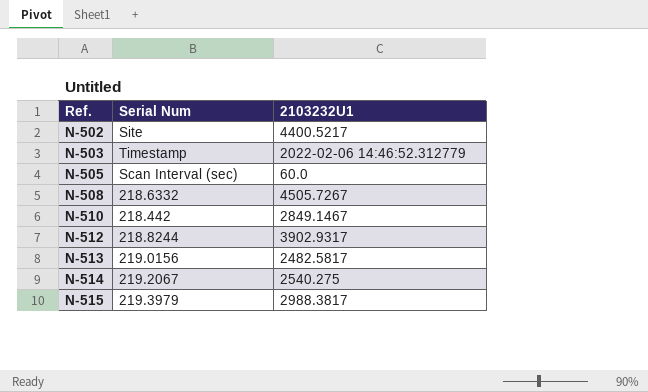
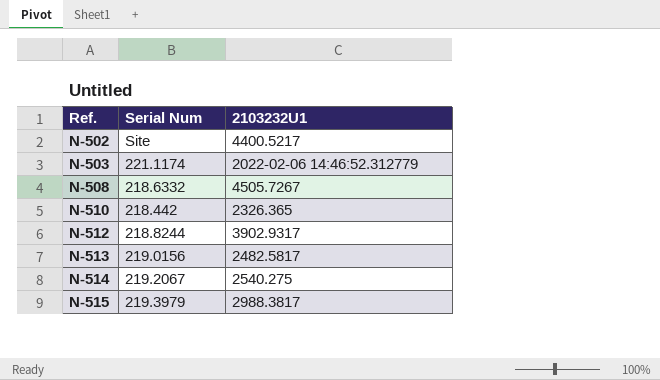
row N-505: Scan Interval (sec) | 60.0 -> none
N-503 | Serial Num: Timestamp -> 221.1174
N-510 | 2103232U1: 2849.1467 -> 2326.365

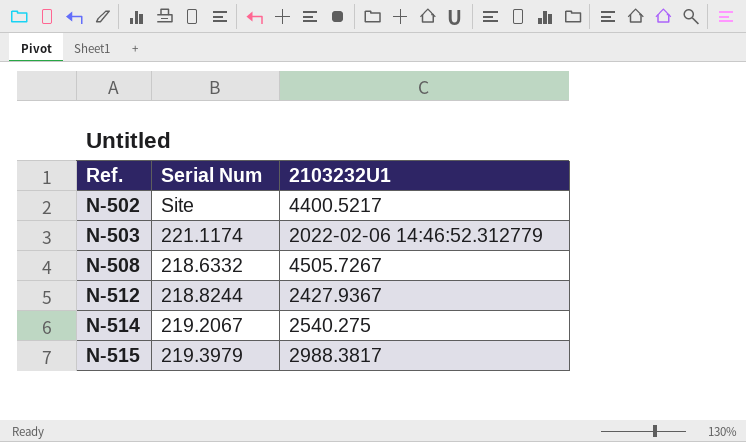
row N-510: 218.442 | 2326.365 -> none
row N-513: 219.0156 | 2482.5817 -> none
N-512 | 2103232U1: 3902.9317 -> 2427.9367

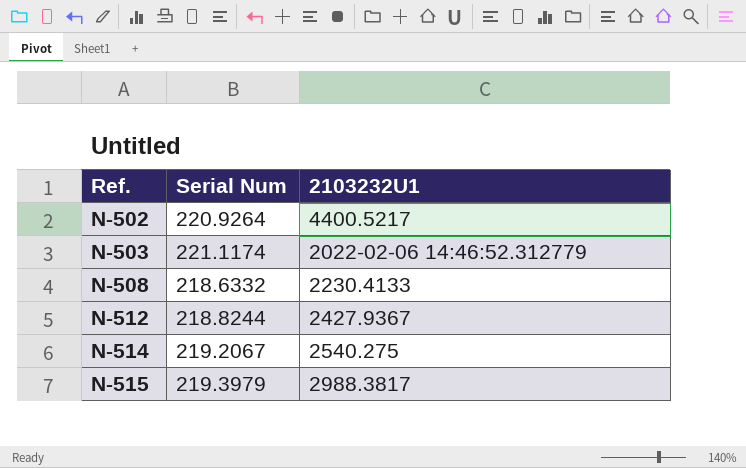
N-502 | Serial Num: Site -> 220.9264
N-508 | 2103232U1: 4505.7267 -> 2230.4133

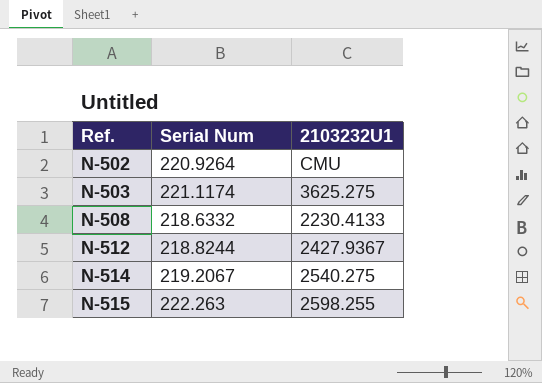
N-502 | 2103232U1: 4400.5217 -> CMU
N-503 | 2103232U1: 2022-02-06 14:46:52.312779 -> 3625.275
N-515 | Serial Num: 219.3979 -> 222.263
N-515 | 2103232U1: 2988.3817 -> 2598.255

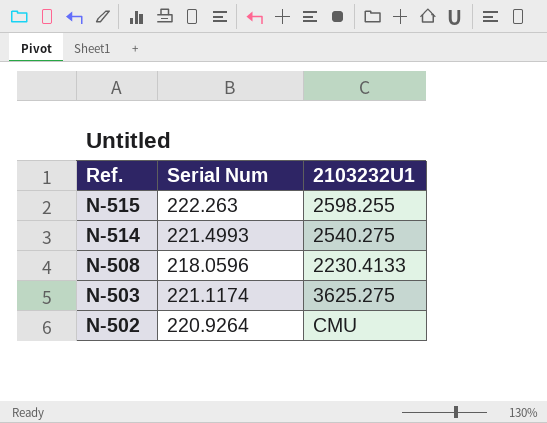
row order: Ref. ascending -> Ref. descending
row N-512: 218.8244 | 2427.9367 -> none
N-514 | Serial Num: 219.2067 -> 221.4993
N-508 | Serial Num: 218.6332 -> 218.0596

